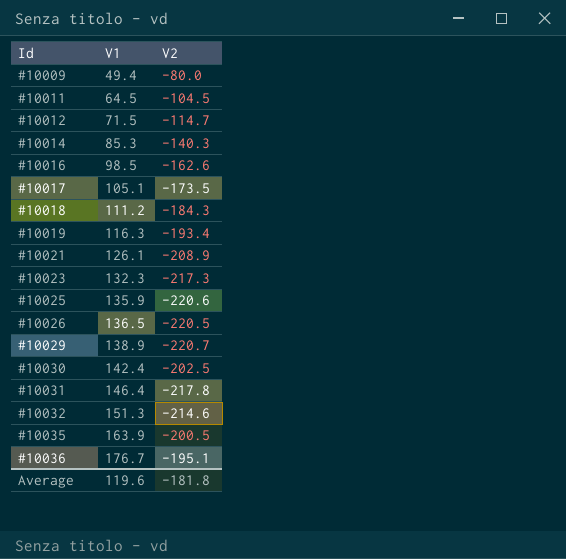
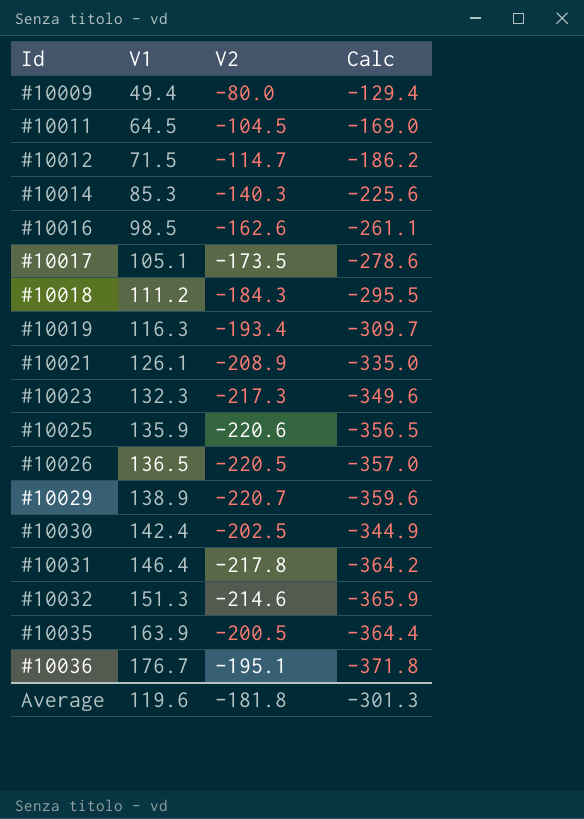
column Calc | formula: none -> [V2] - [V1]

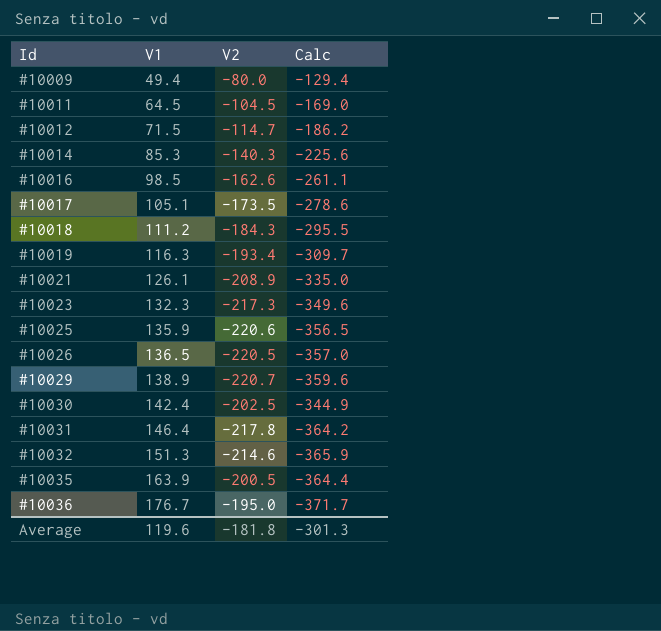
#10036 | V2: -195.1 -> -195.0
#10036 | Calc: -371.8 -> -371.7

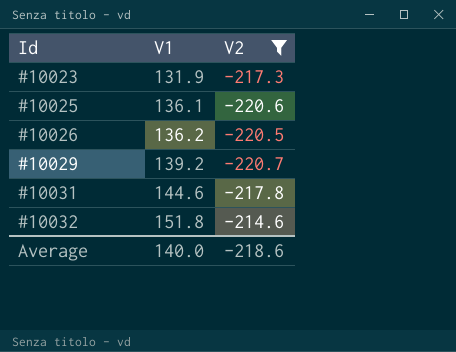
filter: none -> V2 <= -214.6
column Calc | formula: [V2] - [V1] -> none
#10023 | V1: 132.3 -> 131.9
#10025 | V1: 135.9 -> 136.1
#10026 | V1: 136.5 -> 136.2
#10029 | V1: 138.9 -> 139.2
#10031 | V1: 146.4 -> 144.6
#10032 | V1: 151.3 -> 151.8
Average | V1: 119.6 -> 140.0
Average | V2: -181.8 -> -218.6

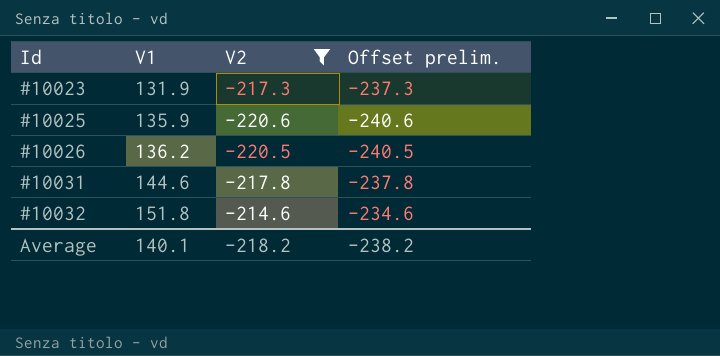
column Offset prelim. | formula: none -> [V2] - 20
row #10029: 139.2 | -220.7 -> none
#10025 | V1: 136.1 -> 135.9
Average | V1: 140.0 -> 140.1
Average | V2: -218.6 -> -218.2

